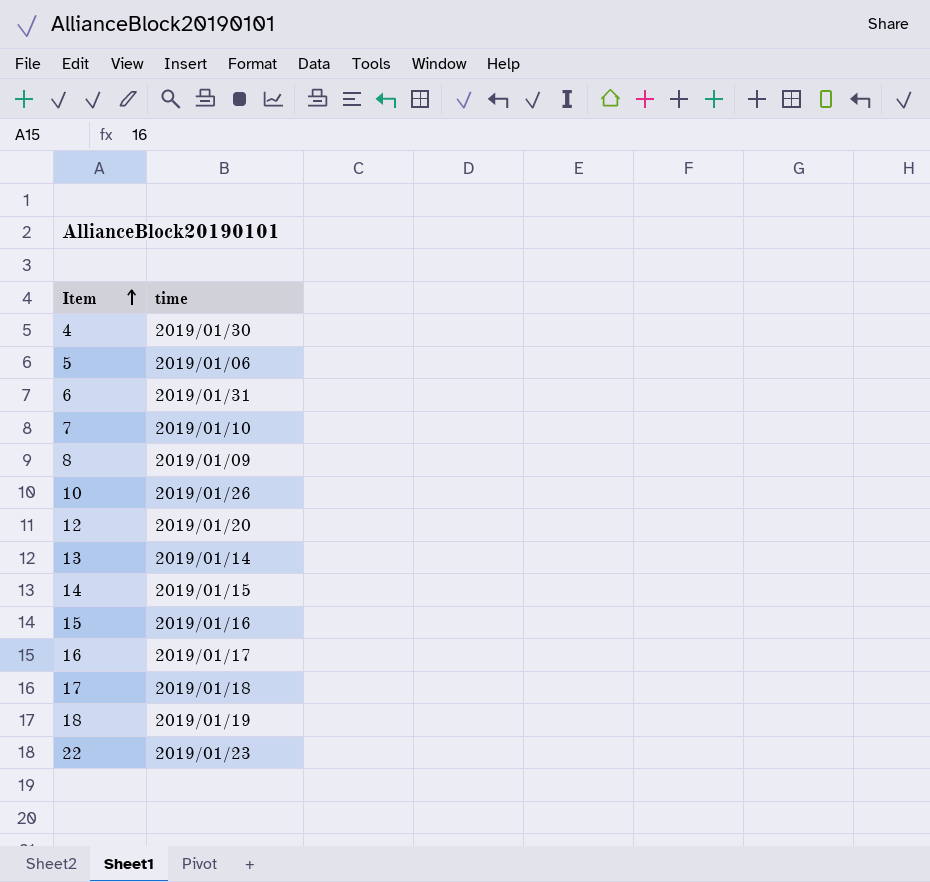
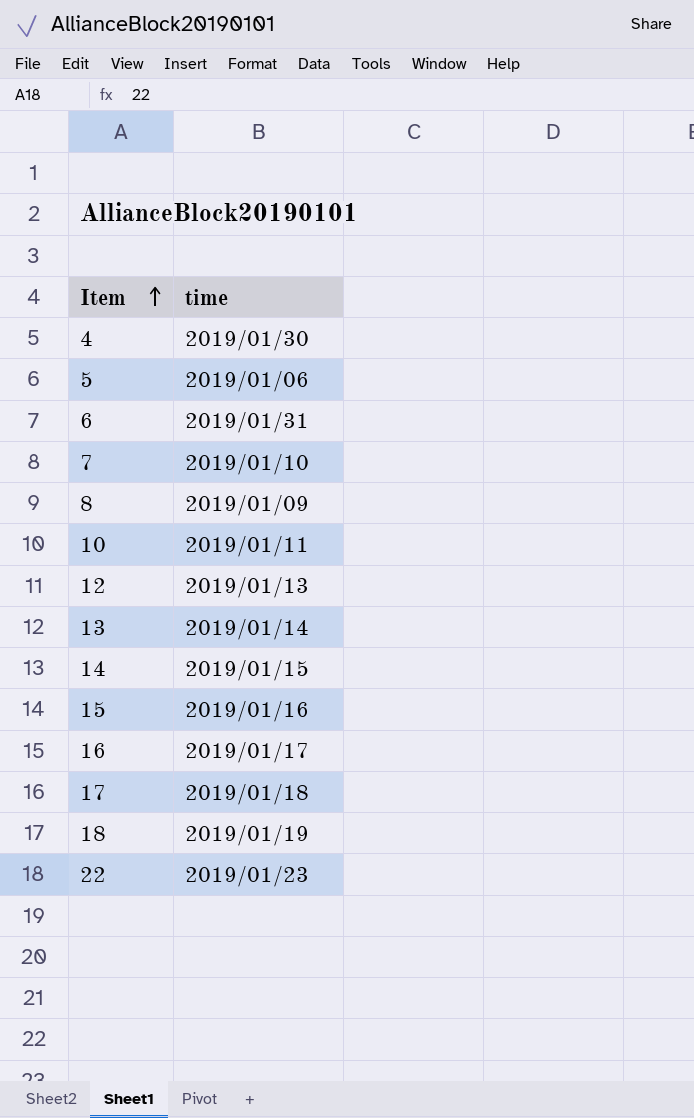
10 | time: 2019/01/26 -> 2019/01/11
12 | time: 2019/01/20 -> 2019/01/13

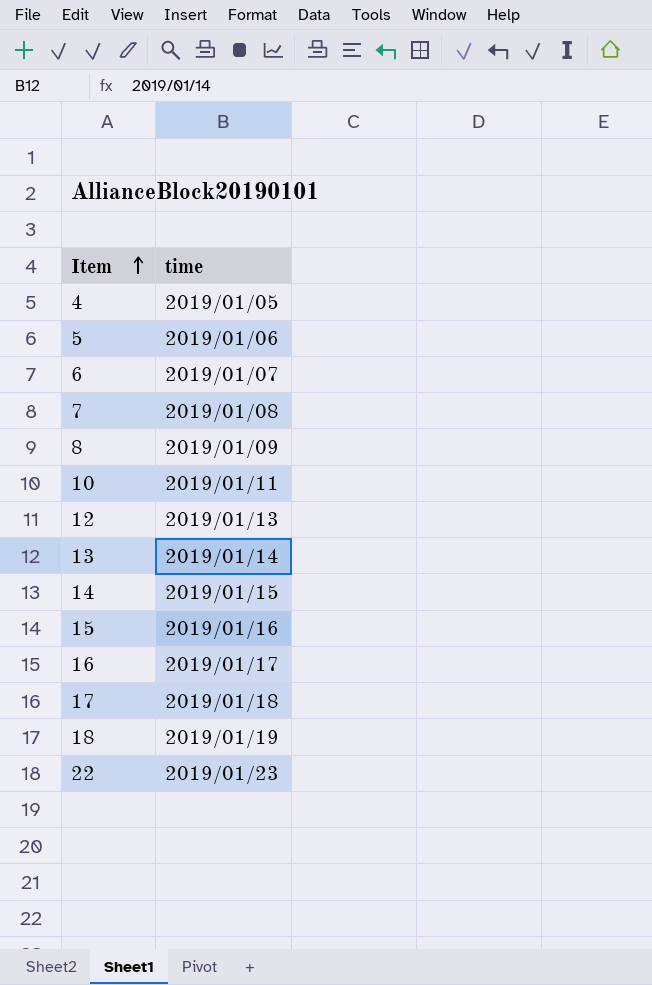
4 | time: 2019/01/30 -> 2019/01/05
6 | time: 2019/01/31 -> 2019/01/07
7 | time: 2019/01/10 -> 2019/01/08

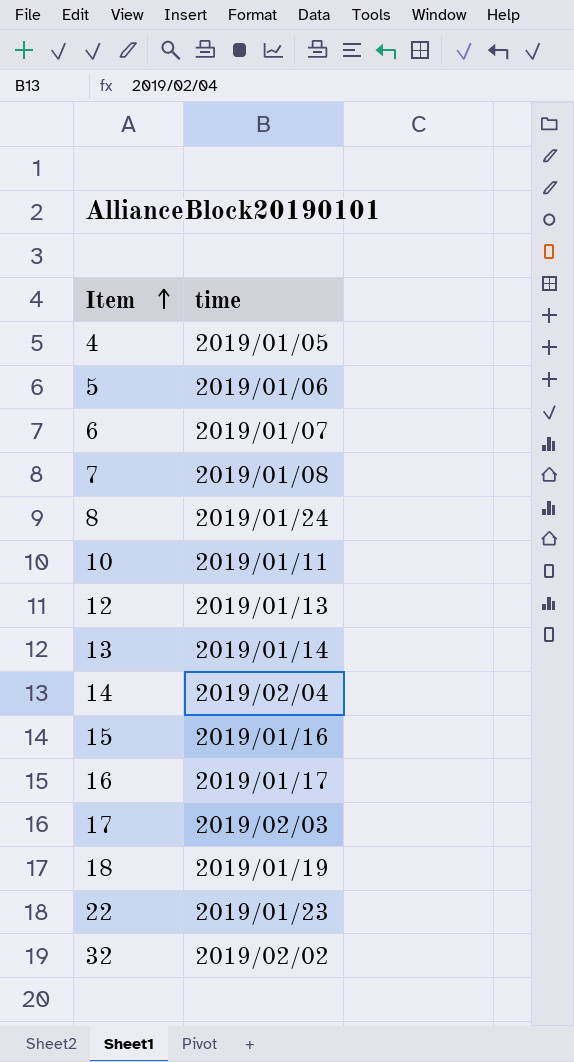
8 | time: 2019/01/09 -> 2019/01/24
14 | time: 2019/01/15 -> 2019/02/04
17 | time: 2019/01/18 -> 2019/02/03
row 32: none -> 2019/02/02

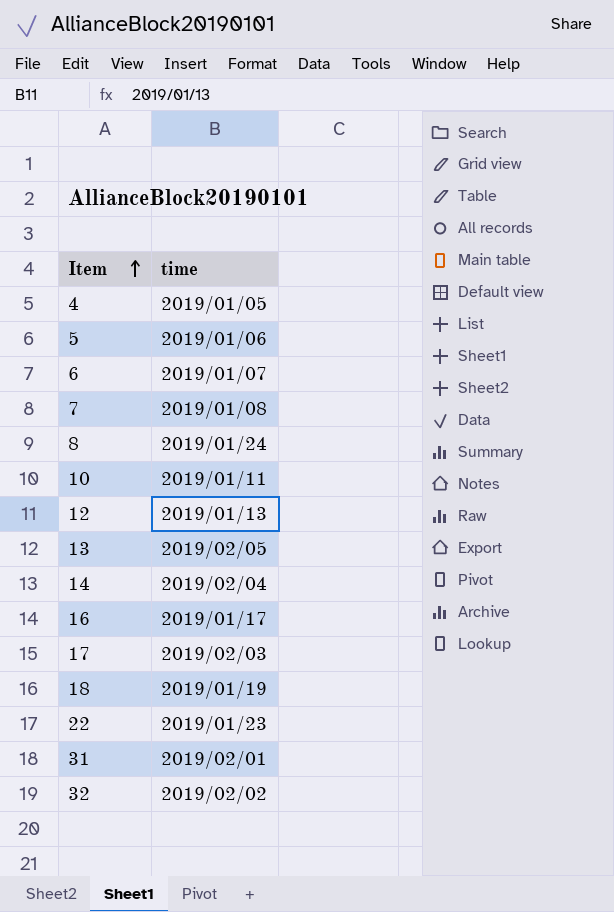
row 15: 2019/01/16 -> none
13 | time: 2019/01/14 -> 2019/02/05
row 31: none -> 2019/02/01

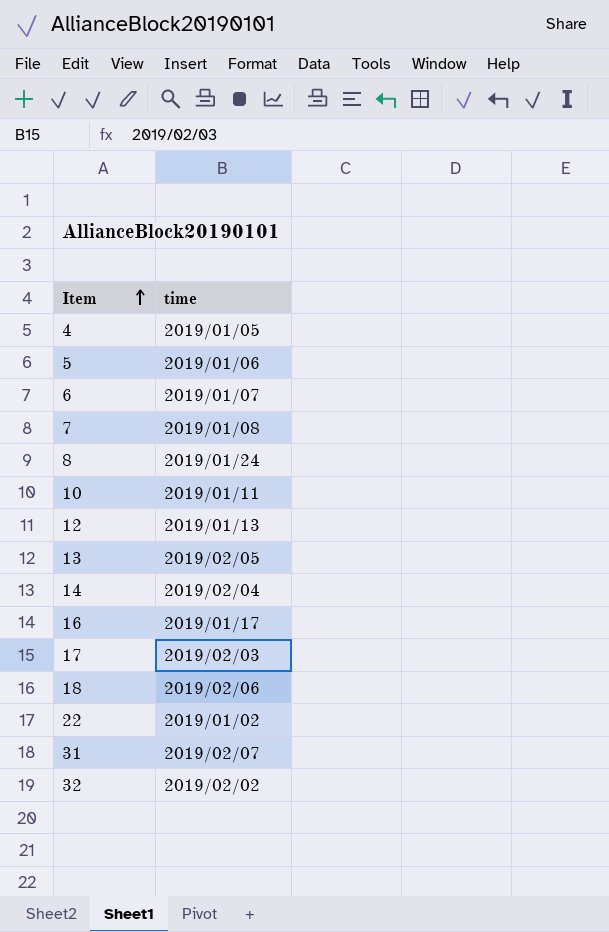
18 | time: 2019/01/19 -> 2019/02/06
22 | time: 2019/01/23 -> 2019/01/02
31 | time: 2019/02/01 -> 2019/02/07

